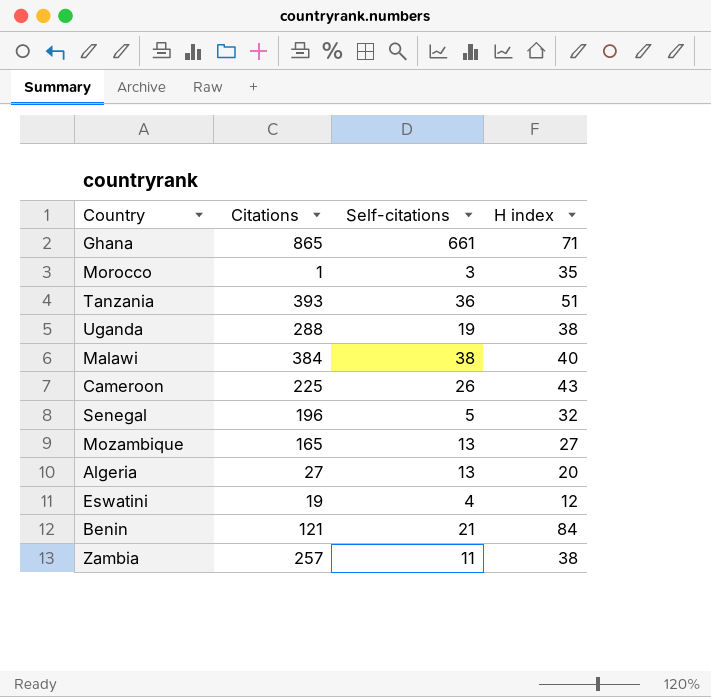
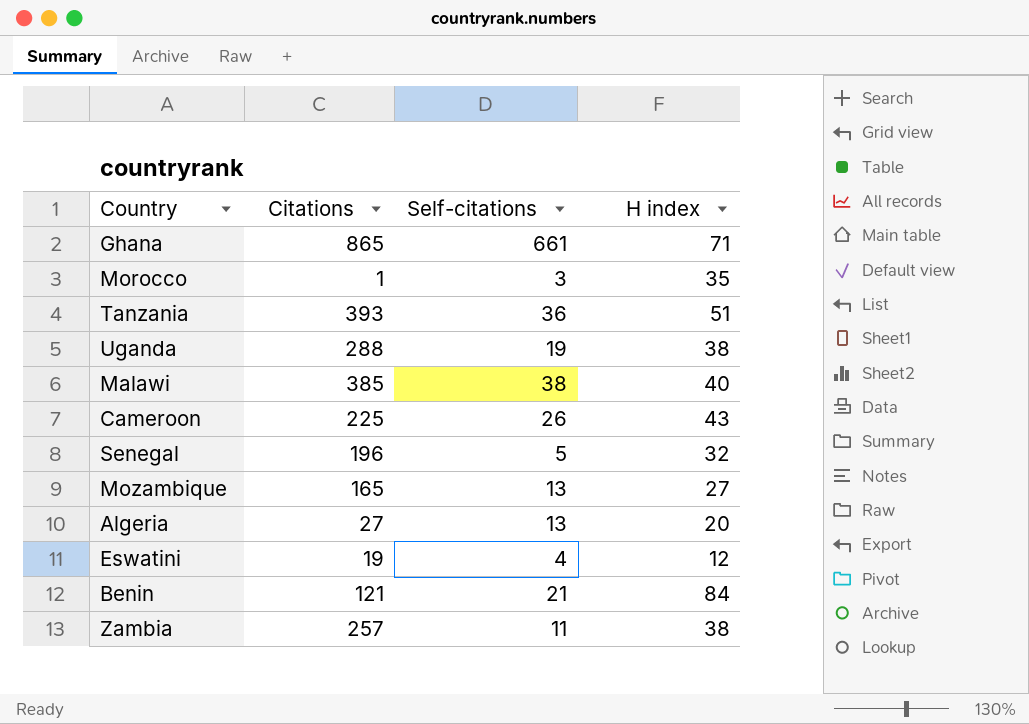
Malawi | Citations: 384 -> 385

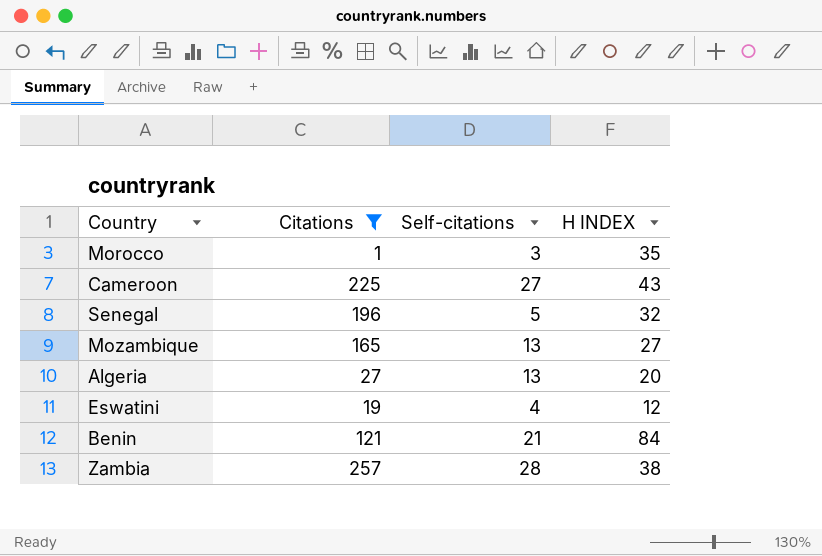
filter: none -> Citations <= 257
column name: H index -> H INDEX
Cameroon | Self-citations: 26 -> 27
Zambia | Self-citations: 11 -> 28

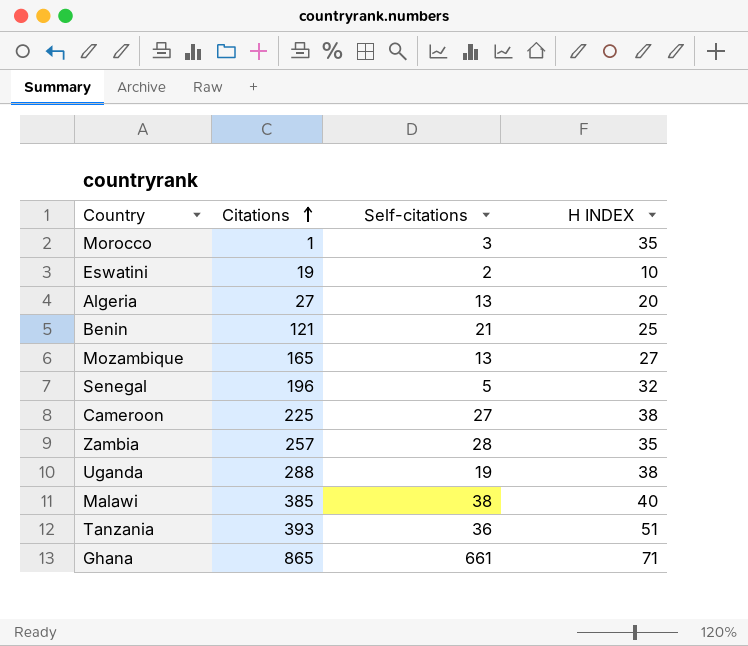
filter: Citations <= 257 -> none
row order: none -> Citations ascending
Eswatini | Self-citations: 4 -> 2
Eswatini | H INDEX: 12 -> 10
Benin | H INDEX: 84 -> 25
Cameroon | H INDEX: 43 -> 38
Zambia | H INDEX: 38 -> 35

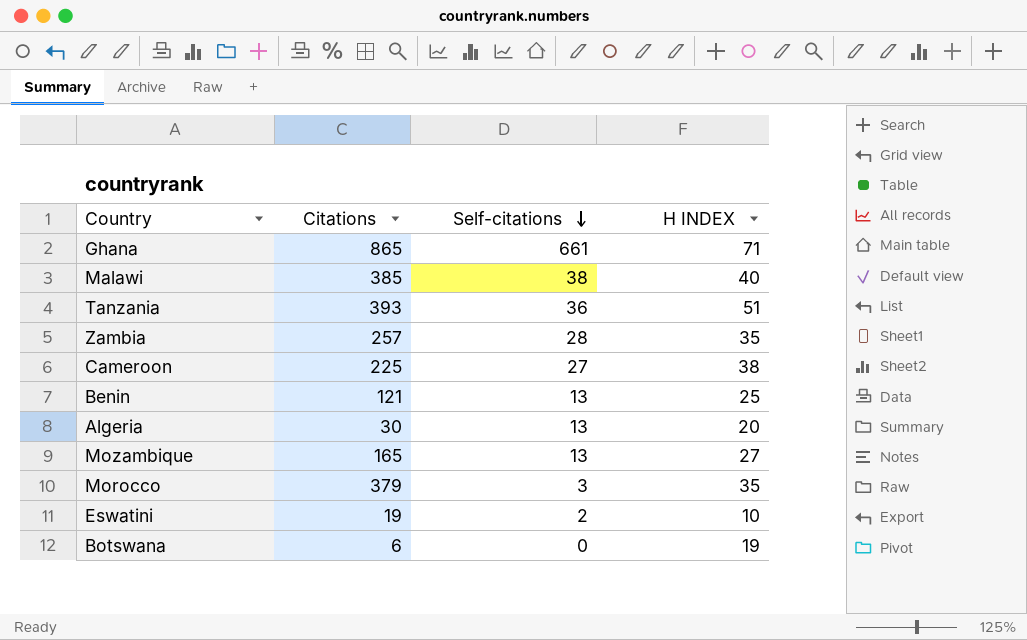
row order: Citations ascending -> Self-citations descending
row Senegal: 196 | 5 | 32 -> none
row Uganda: 288 | 19 | 38 -> none
Benin | Self-citations: 21 -> 13
Algeria | Citations: 27 -> 30
Morocco | Citations: 1 -> 379
row Botswana: none -> 6 | 0 | 19

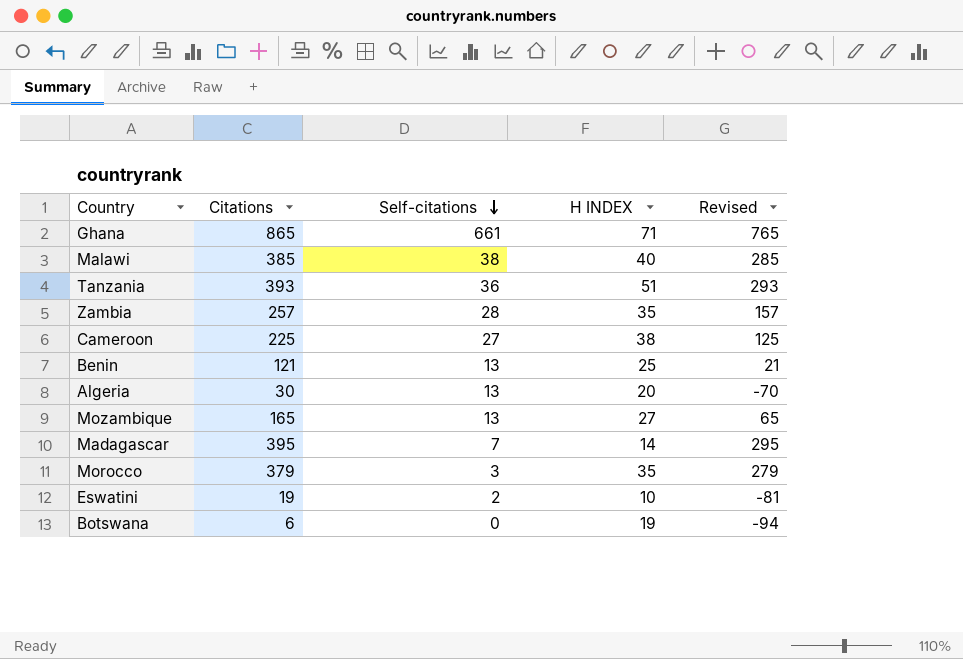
column Revised | formula: none -> [Citations] - 100
row Madagascar: none -> 395 | 7 | 14 | 295

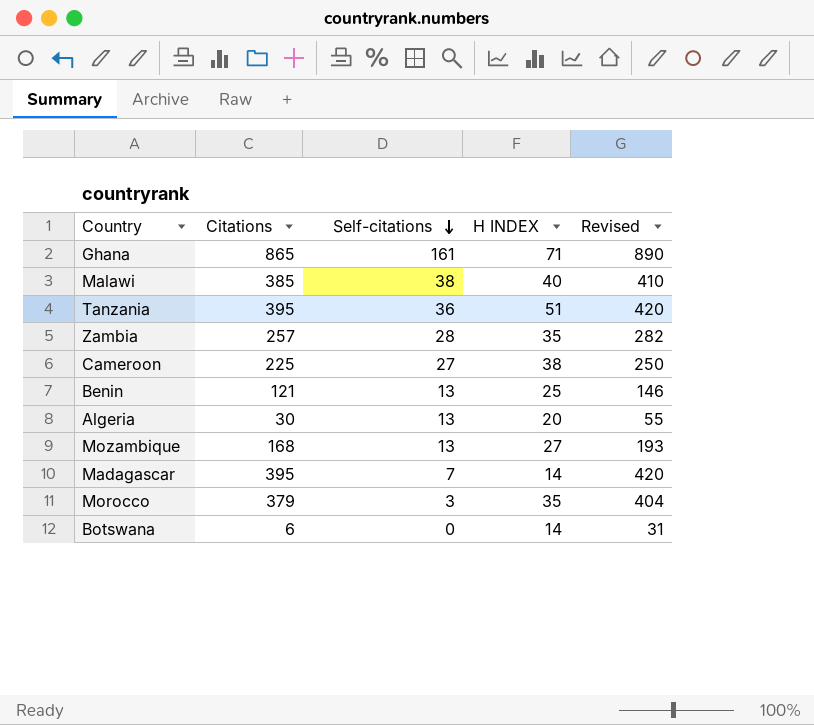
column Revised | formula: [Citations] - 100 -> [Citations] + 25
row Eswatini: 19 | 2 | 10 | -81 -> none
Ghana | Self-citations: 661 -> 161
Tanzania | Citations: 393 -> 395
Mozambique | Citations: 165 -> 168
Botswana | H INDEX: 19 -> 14

